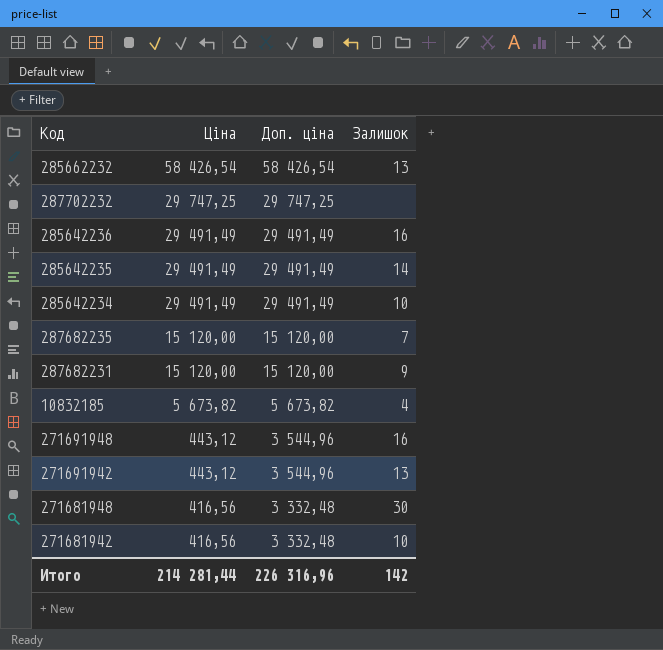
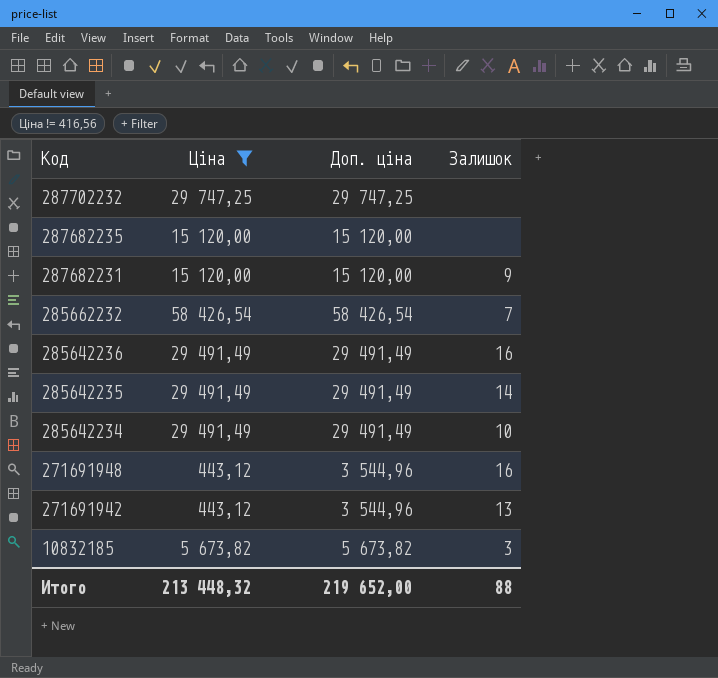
filter: none -> Ціна != 416,56
row order: Ціна descending -> Код descending
287682235 | Залишок: 7 -> none
285662232 | Залишок: 13 -> 7
10832185 | Залишок: 4 -> 3
Итого | Ціна: 214 281,44 -> 213 448,32
Итого | Доп. ціна: 226 316,96 -> 219 652,00
Итого | Залишок: 142 -> 88

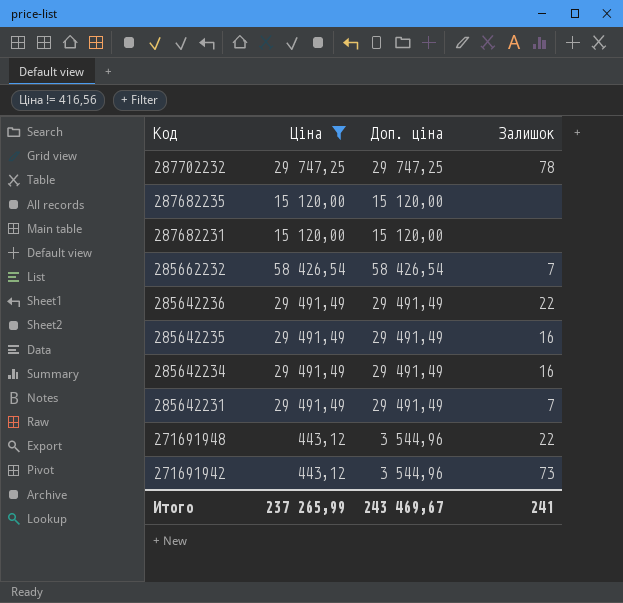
row 10832185: 5 673,82 | 5 673,82 | 3 -> none
287702232 | Залишок: none -> 78
287682231 | Залишок: 9 -> none
285642236 | Залишок: 16 -> 22
285642235 | Залишок: 14 -> 16
285642234 | Залишок: 10 -> 16
row 285642231: none -> 29 491,49 | 29 491,49 | 7
271691948 | Залишок: 16 -> 22
271691942 | Залишок: 13 -> 73
Итого | Ціна: 213 448,32 -> 237 265,99
Итого | Доп. ціна: 219 652,00 -> 243 469,67
Итого | Залишок: 88 -> 241

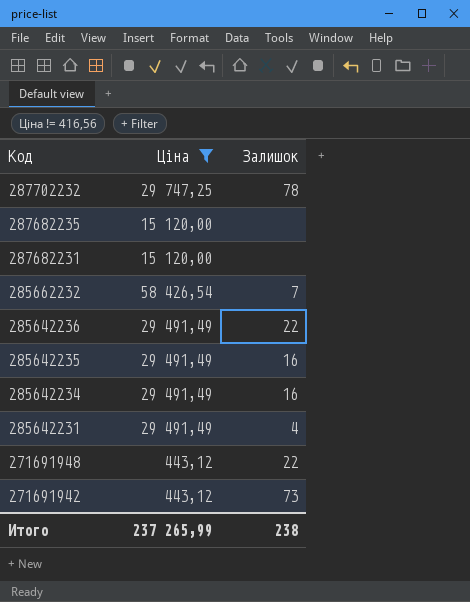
column Доп. ціна | position: 3 -> none
285642231 | Залишок: 7 -> 4
Итого | Залишок: 241 -> 238

